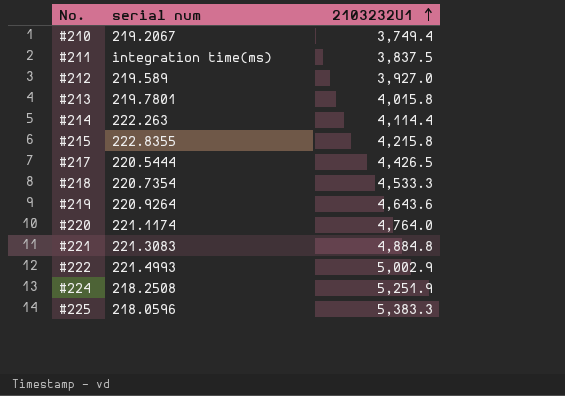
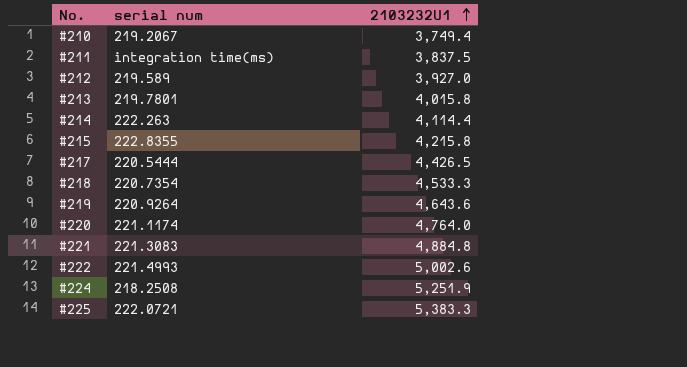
#222 | 2103232U1: 5,002.9 -> 5,002.6
#225 | serial num: 218.0596 -> 222.0721

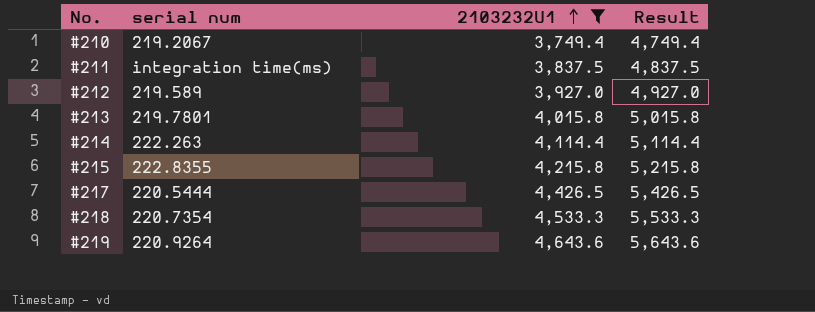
filter: none -> 2103232U1 <= 4,643.6
column Result | formula: none -> [2103232U1] + 1000

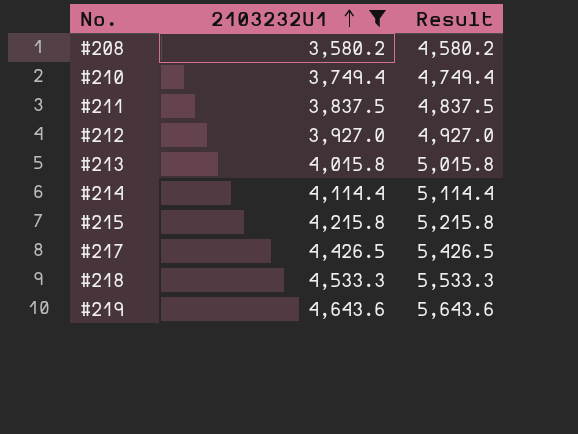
column serial num | position: 2 -> none
row #208: none -> 3,580.2 | 4,580.2

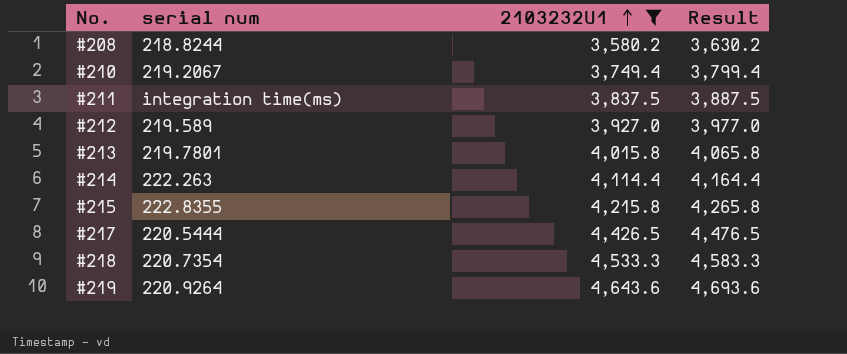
column serial num | position: none -> 2
column Result | formula: [2103232U1] + 1000 -> [2103232U1] + 50

